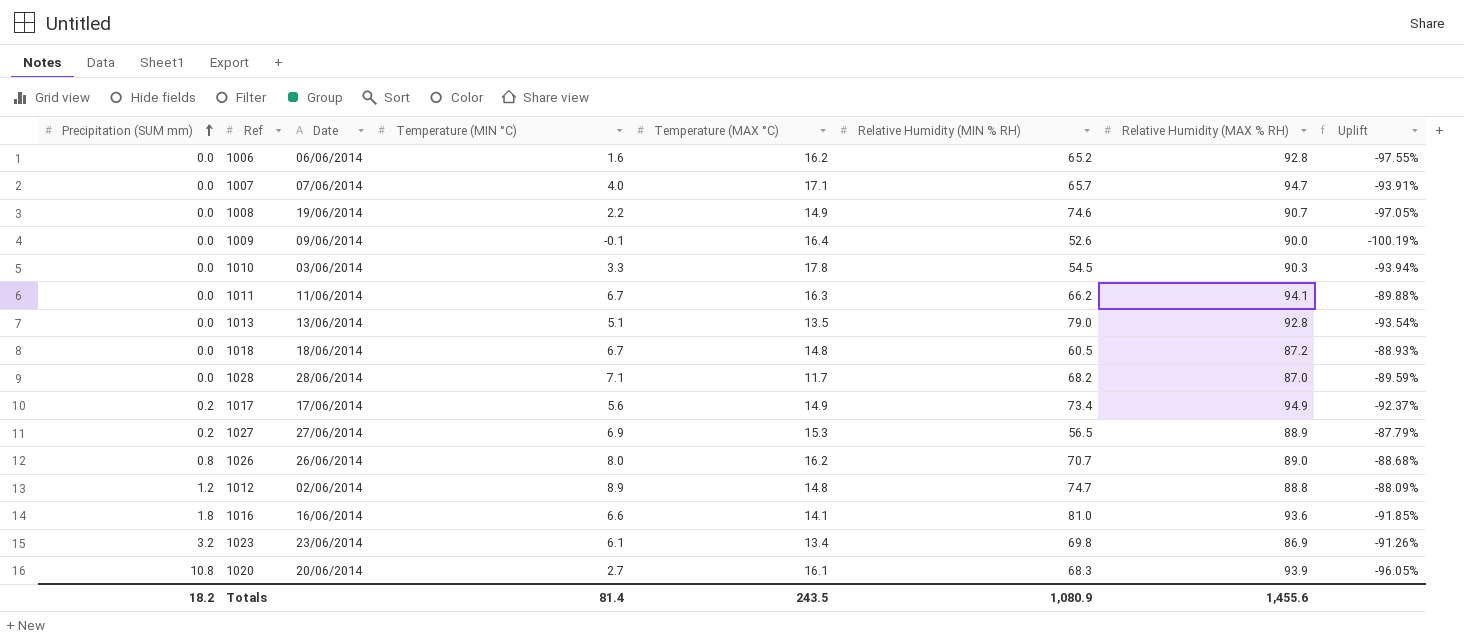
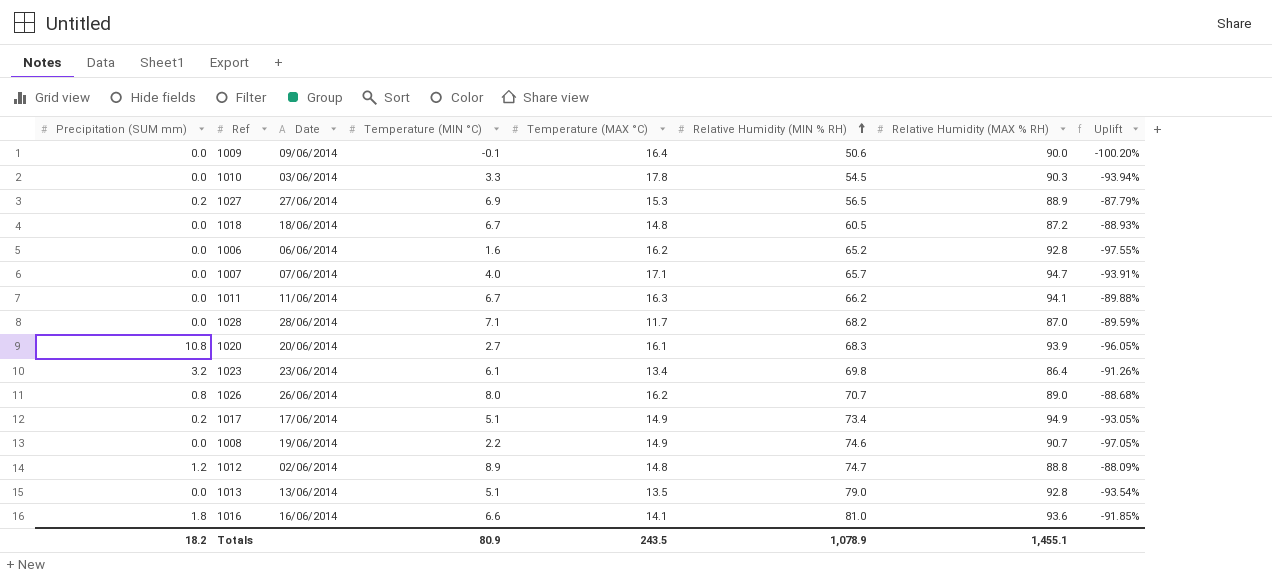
row order: Precipitation (SUM mm) ascending -> Relative Humidity (MIN % RH) ascending
1009 | Relative Humidity (MIN % RH): 52.6 -> 50.6
1009 | Uplift: -100.19% -> -100.20%
1023 | Relative Humidity (MAX % RH): 86.9 -> 86.4
1017 | Temperature (MIN °C): 5.6 -> 5.1
1017 | Uplift: -92.37% -> -93.05%
Totals | Temperature (MIN °C): 81.4 -> 80.9
Totals | Relative Humidity (MIN % RH): 1,080.9 -> 1,078.9
Totals | Relative Humidity (MAX % RH): 1,455.6 -> 1,455.1

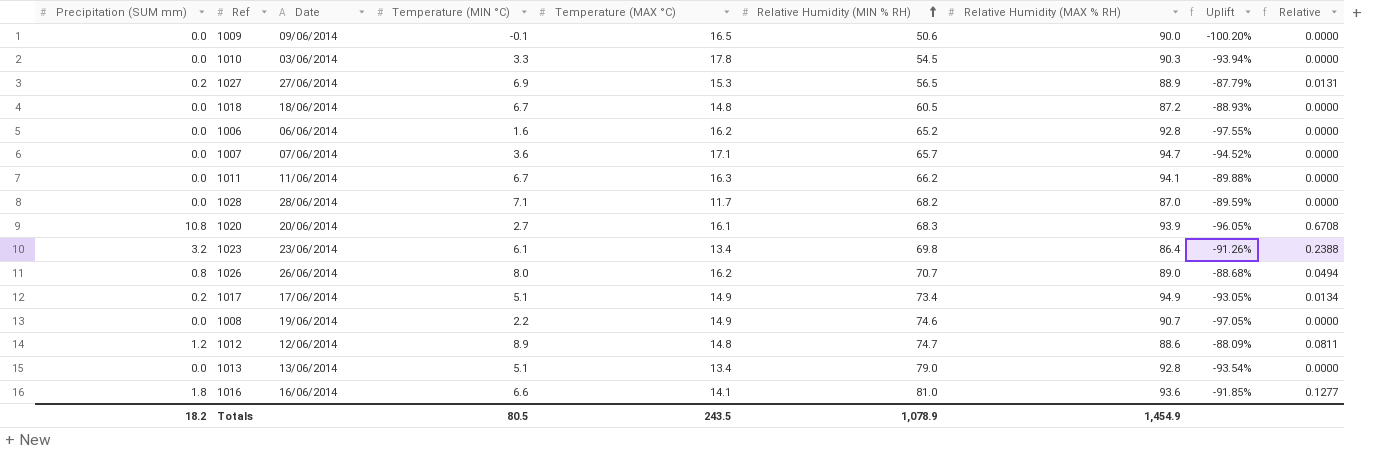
column Relative | formula: none -> [Precipitation (SUM mm)] / [Temperature (MAX °C)]
1009 | Temperature (MAX °C): 16.4 -> 16.5
1007 | Temperature (MIN °C): 4.0 -> 3.6
1007 | Uplift: -93.91% -> -94.52%
1012 | Date: 02/06/2014 -> 12/06/2014
1012 | Relative Humidity (MAX % RH): 88.8 -> 88.6
1013 | Temperature (MAX °C): 13.5 -> 13.4
Totals | Temperature (MIN °C): 80.9 -> 80.5
Totals | Relative Humidity (MAX % RH): 1,455.1 -> 1,454.9

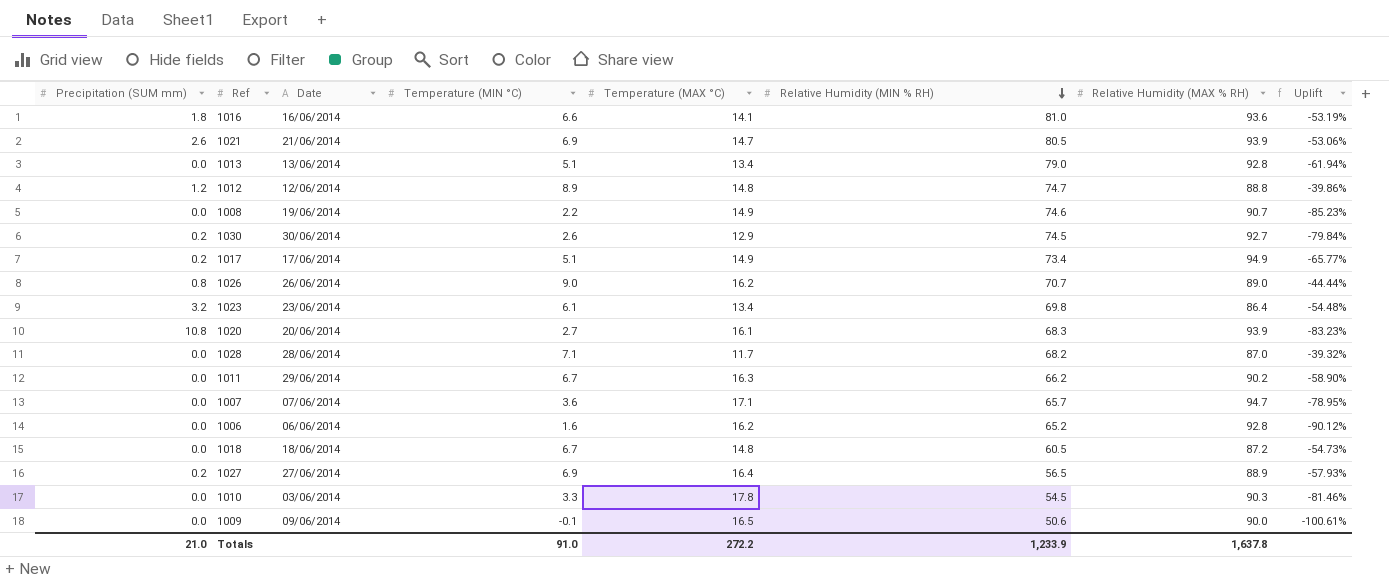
row order: Relative Humidity (MIN % RH) ascending -> Relative Humidity (MIN % RH) descending
column Relative | formula: [Precipitation (SUM mm)] / [Temperature (MAX °C)] -> none
column Uplift | formula: ([Temperature (MIN °C)] - [Relative Humidity (MIN % RH)]) / [Relative Humidity (MIN % RH)] -> ([Temperature (MIN °C)] - [Temperature (MAX °C)]) / [Temperature (MAX °C)]
row 1021: none -> 2.6 | 21/06/2014 | 6.9 | 14.7 | 80.5 | 93.9 | -53.06%
1012 | Relative Humidity (MAX % RH): 88.6 -> 88.8
row 1030: none -> 0.2 | 30/06/2014 | 2.6 | 12.9 | 74.5 | 92.7 | -79.84%
1026 | Temperature (MIN °C): 8.0 -> 9.0
1011 | Date: 11/06/2014 -> 29/06/2014
1011 | Relative Humidity (MAX % RH): 94.1 -> 90.2
1027 | Temperature (MAX °C): 15.3 -> 16.4
Totals | Precipitation (SUM mm): 18.2 -> 21.0
Totals | Temperature (MIN °C): 80.5 -> 91.0
Totals | Temperature (MAX °C): 243.5 -> 272.2
Totals | Relative Humidity (MIN % RH): 1,078.9 -> 1,233.9
Totals | Relative Humidity (MAX % RH): 1,454.9 -> 1,637.8

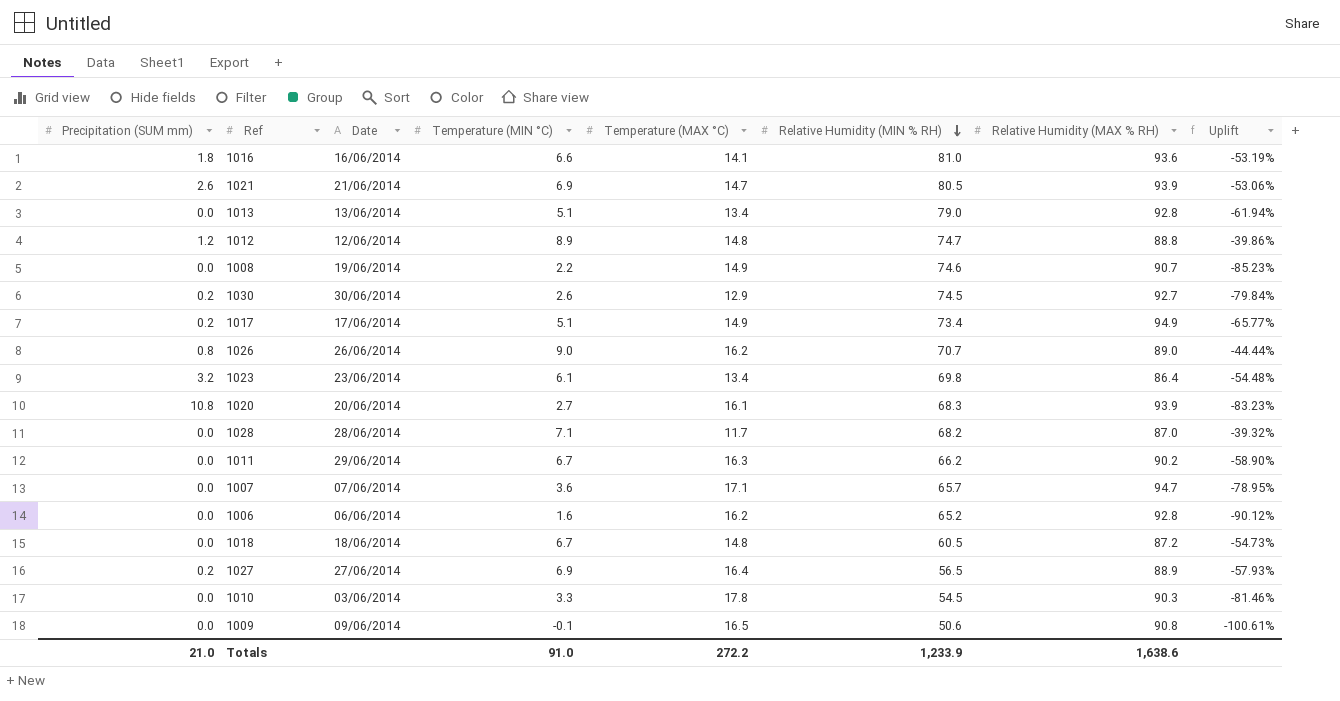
1009 | Relative Humidity (MAX % RH): 90.0 -> 90.8
Totals | Relative Humidity (MAX % RH): 1,637.8 -> 1,638.6

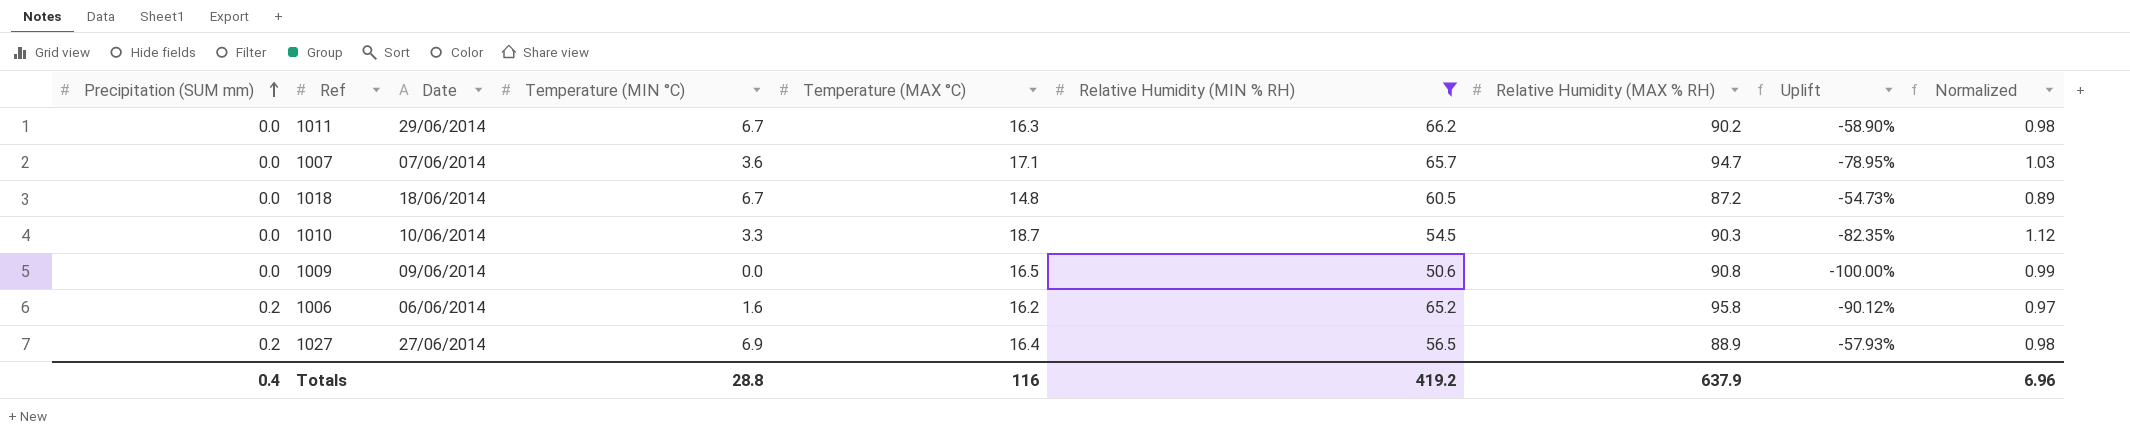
filter: none -> Relative Humidity (MIN % RH) <= 66.2
row order: Relative Humidity (MIN % RH) descending -> Precipitation (SUM mm) ascending
column Normalized | formula: none -> [Temperature (MAX °C)] * 0.06
1010 | Date: 03/06/2014 -> 10/06/2014
1010 | Temperature (MAX °C): 17.8 -> 18.7
1010 | Uplift: -81.46% -> -82.35%
1009 | Temperature (MIN °C): -0.1 -> 0.0
1009 | Uplift: -100.61% -> -100.00%
1006 | Precipitation (SUM mm): 0.0 -> 0.2
1006 | Relative Humidity (MAX % RH): 92.8 -> 95.8
Totals | Precipitation (SUM mm): 21.0 -> 0.4
Totals | Temperature (MIN °C): 91.0 -> 28.8
Totals | Temperature (MAX °C): 272.2 -> 116
Totals | Relative Humidity (MIN % RH): 1,233.9 -> 419.2
Totals | Relative Humidity (MAX % RH): 1,638.6 -> 637.9

